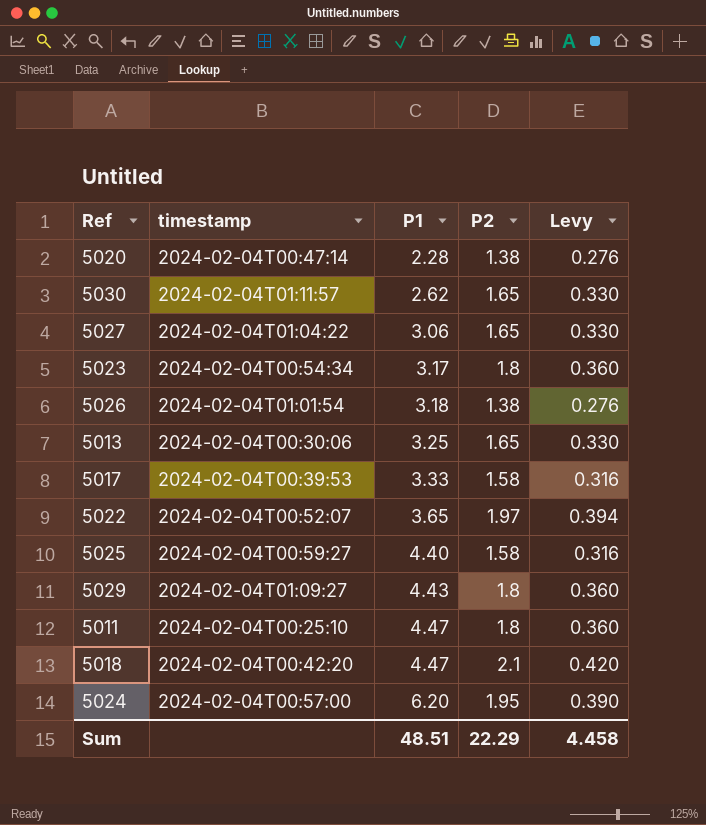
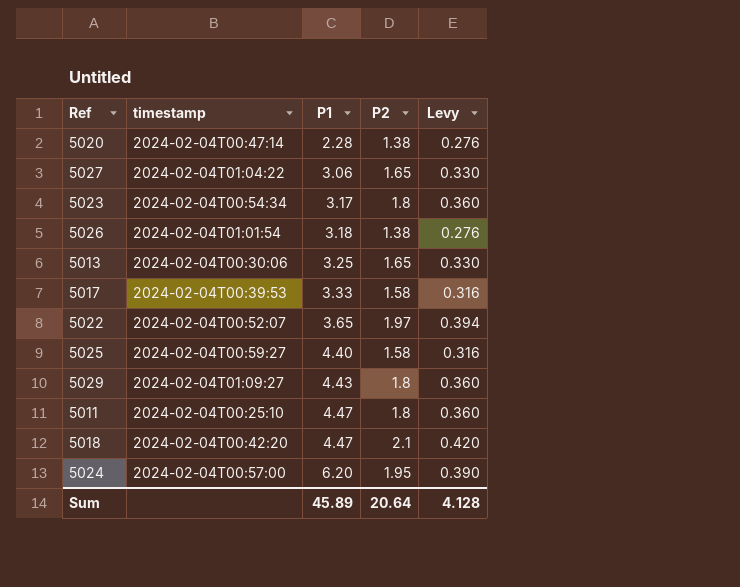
row 5030: 2024-02-04T01:11:57 | 2.62 | 1.65 | 0.330 -> none
Sum | P1: 48.51 -> 45.89
Sum | P2: 22.29 -> 20.64
Sum | Levy: 4.458 -> 4.128

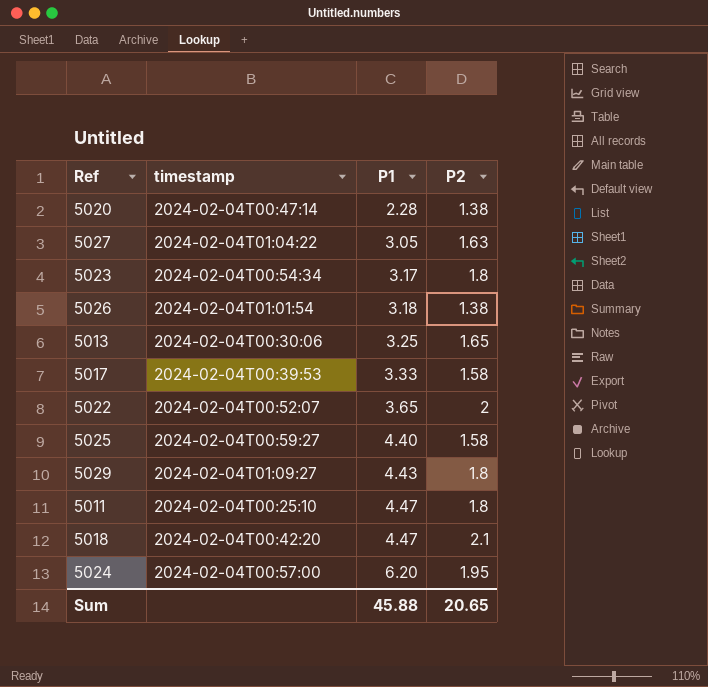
column Levy | formula: [P2] * 0.2 -> none
5027 | P1: 3.06 -> 3.05
5027 | P2: 1.65 -> 1.63
5022 | P2: 1.97 -> 2
Sum | P1: 45.89 -> 45.88
Sum | P2: 20.64 -> 20.65

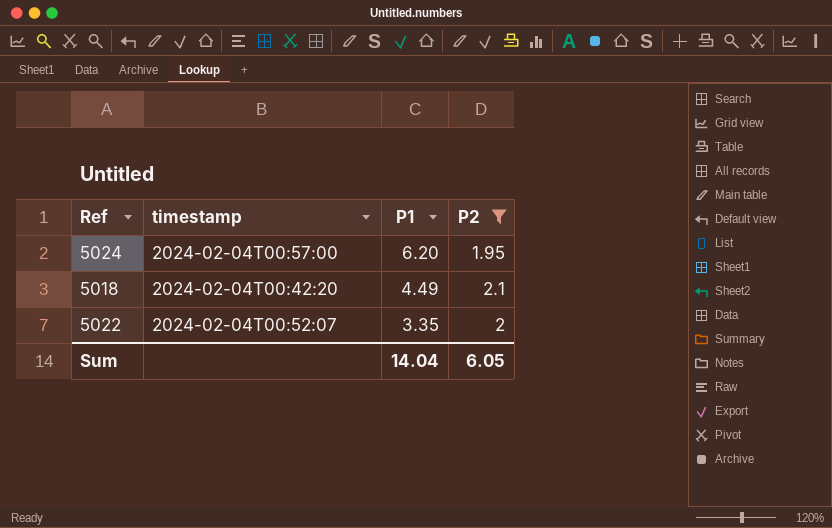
filter: none -> P2 >= 1.95
row order: P1 ascending -> P1 descending
5018 | P1: 4.47 -> 4.49
5022 | P1: 3.65 -> 3.35
Sum | P1: 45.88 -> 14.04
Sum | P2: 20.65 -> 6.05

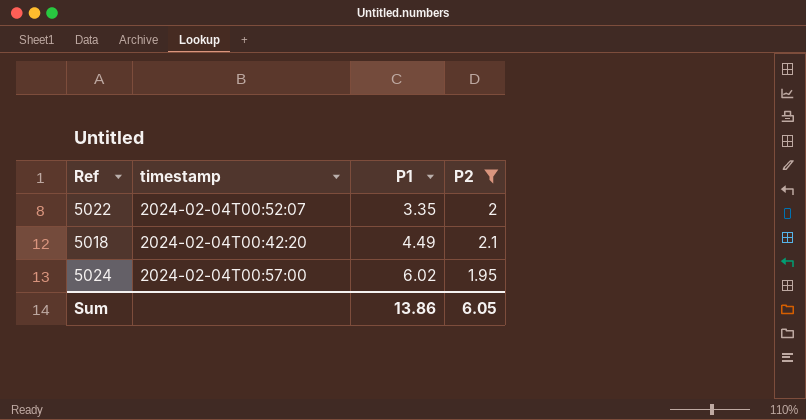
row order: P1 descending -> P1 ascending
5024 | P1: 6.20 -> 6.02
Sum | P1: 14.04 -> 13.86

